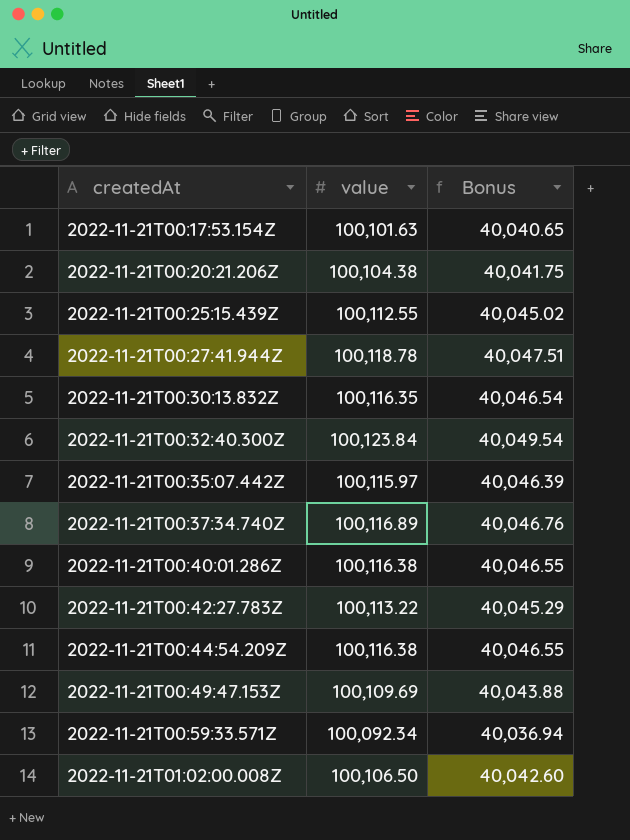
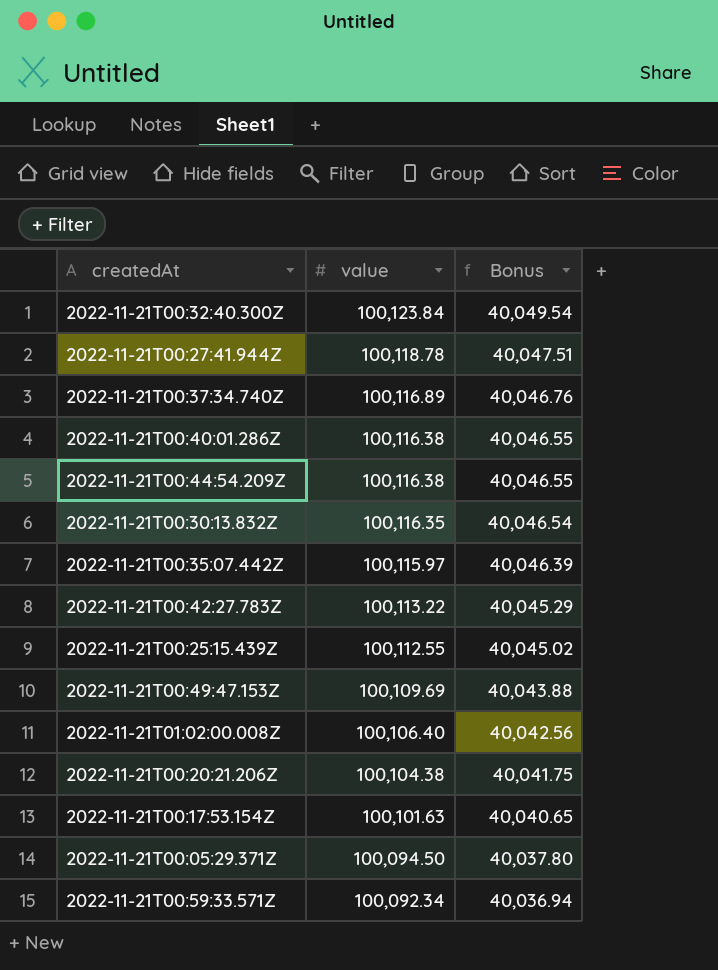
row order: createdAt ascending -> value descending
2022-11-21T01:02:00.008Z | value: 100,106.50 -> 100,106.40
2022-11-21T01:02:00.008Z | Bonus: 40,042.60 -> 40,042.56
row 2022-11-21T00:05:29.371Z: none -> 100,094.50 | 40,037.80

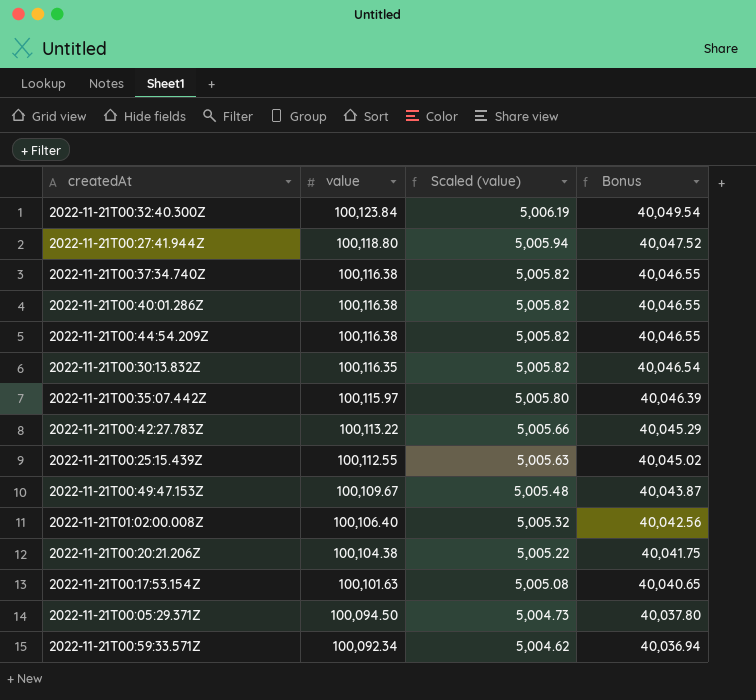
column Scaled (value) | formula: none -> [value] * 0.05
2022-11-21T00:27:41.944Z | value: 100,118.78 -> 100,118.80
2022-11-21T00:27:41.944Z | Bonus: 40,047.51 -> 40,047.52
2022-11-21T00:37:34.740Z | value: 100,116.89 -> 100,116.38
2022-11-21T00:37:34.740Z | Bonus: 40,046.76 -> 40,046.55
2022-11-21T00:49:47.153Z | value: 100,109.69 -> 100,109.67
2022-11-21T00:49:47.153Z | Bonus: 40,043.88 -> 40,043.87

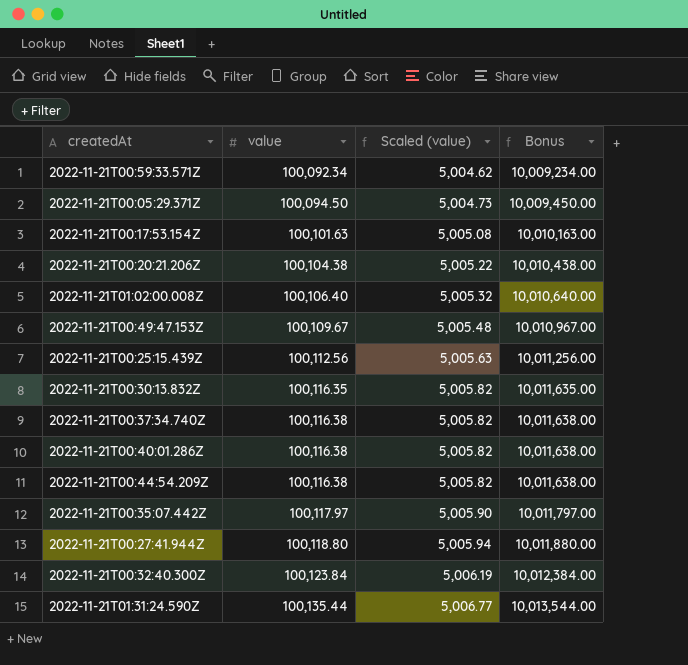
row order: value descending -> value ascending
column Bonus | formula: [value] * 0.4 -> [value] * 100
row 2022-11-21T00:42:27.783Z: 100,113.22 | 5,005.66 | 40,045.29 -> none
2022-11-21T00:25:15.439Z | value: 100,112.55 -> 100,112.56
2022-11-21T00:35:07.442Z | value: 100,115.97 -> 100,117.97
2022-11-21T00:35:07.442Z | Scaled (value): 5,005.80 -> 5,005.90
row 2022-11-21T01:31:24.590Z: none -> 100,135.44 | 5,006.77 | 10,013,544.00

